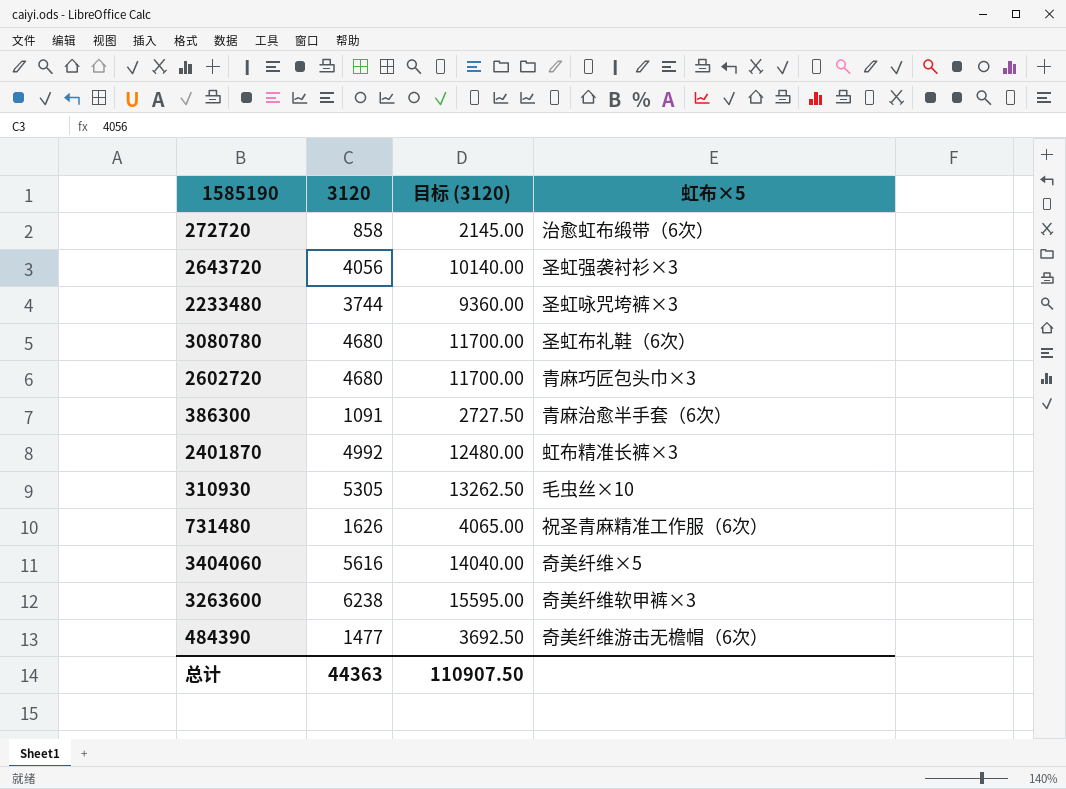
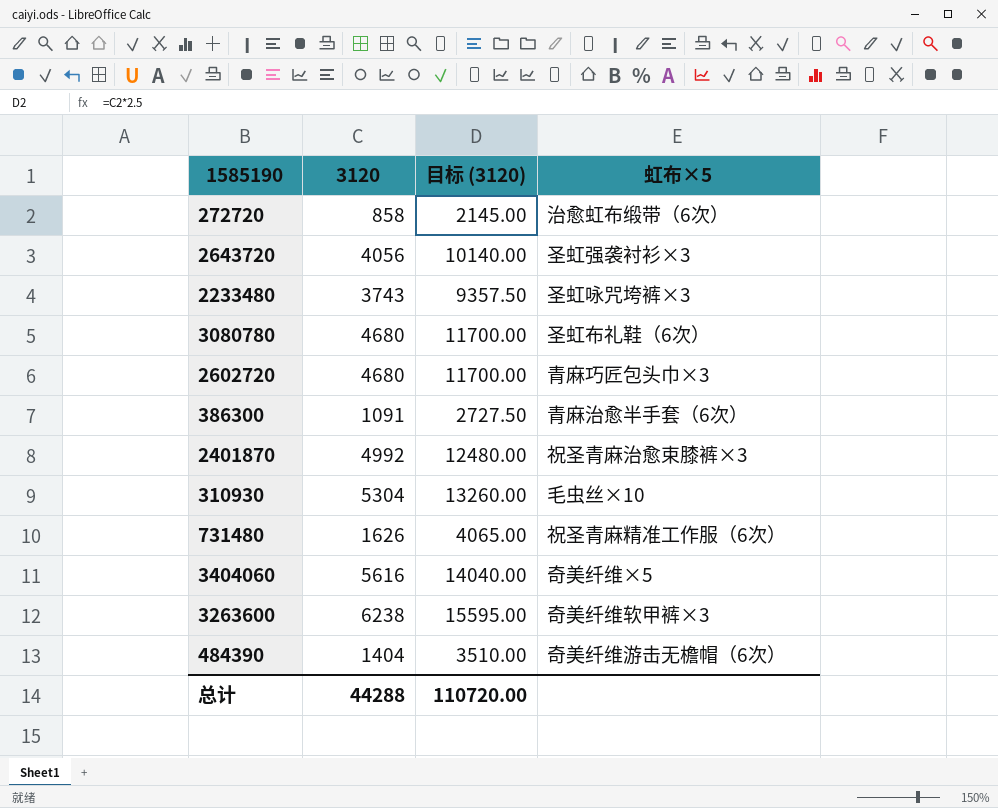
2233480 | 3120: 3744 -> 3743
2233480 | 目标 (3120): 9360.00 -> 9357.50
2401870 | 虹布×5: 虹布精准长裤×3 -> 祝圣青麻治愈束膝裤×3
310930 | 3120: 5305 -> 5304
310930 | 目标 (3120): 13262.50 -> 13260.00
484390 | 3120: 1477 -> 1404
484390 | 目标 (3120): 3692.50 -> 3510.00
总计 | 3120: 44363 -> 44288
总计 | 目标 (3120): 110907.50 -> 110720.00

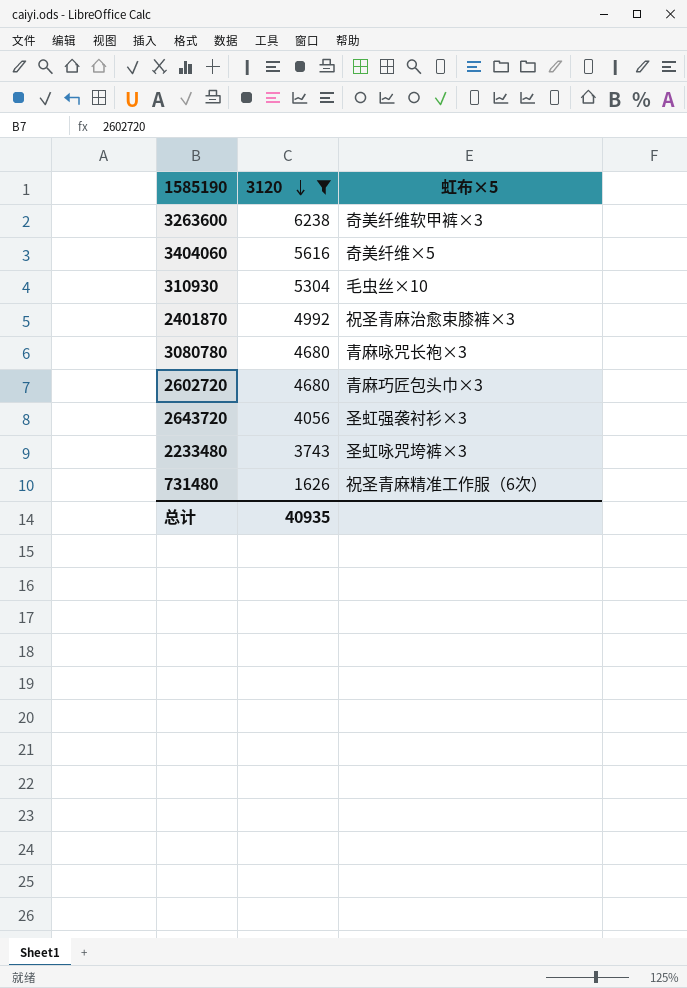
filter: none -> 3120 >= 1626
row order: none -> 3120 descending
column 目标 (3120) | formula: [3120] * 2.5 -> none
3080780 | 虹布×5: 圣虹布礼鞋（6次） -> 青麻咏咒长袍×3
总计 | 3120: 44288 -> 40935

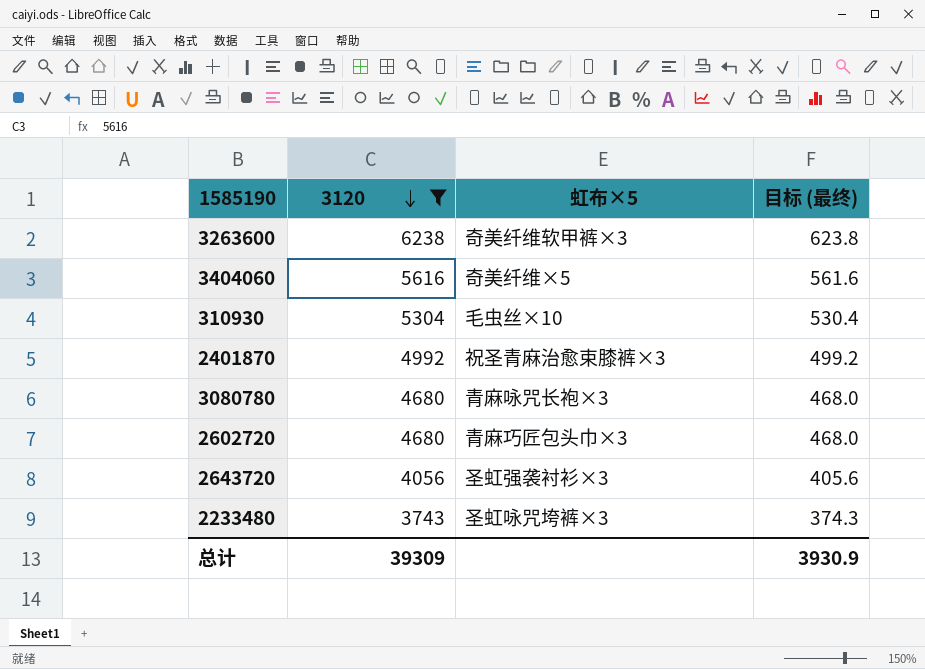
column 目标 (最终) | formula: none -> [3120] * 0.1
row 731480: 1626 | 祝圣青麻精准工作服（6次） -> none
总计 | 3120: 40935 -> 39309

